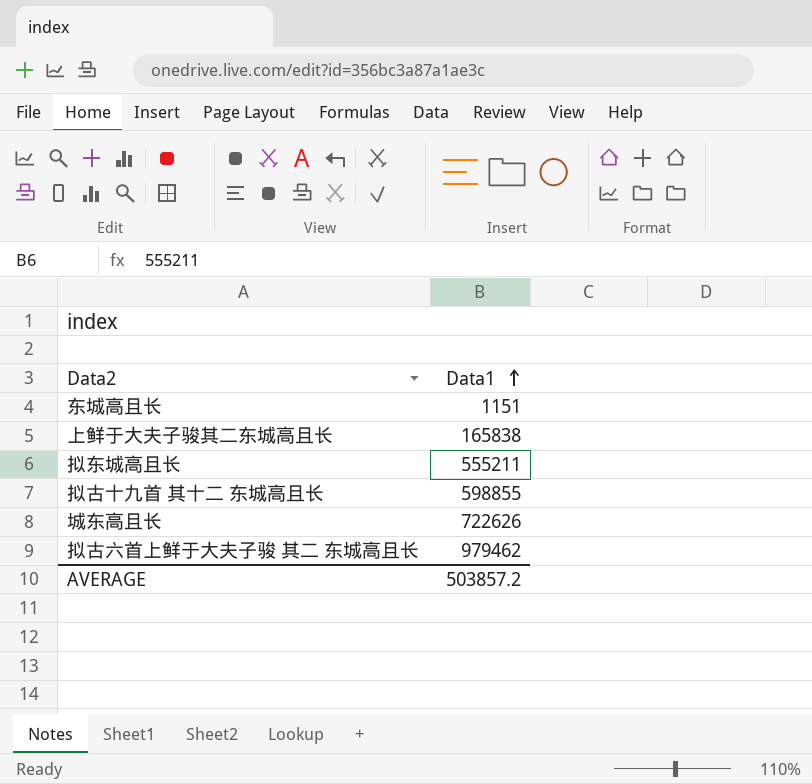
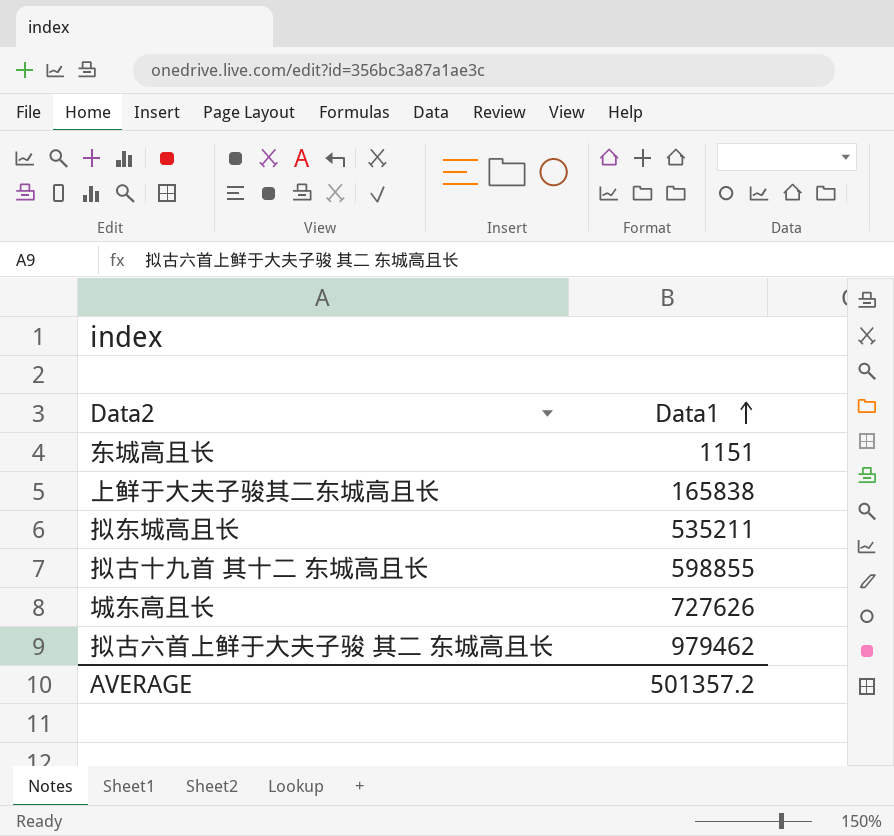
拟东城高且长 | Data1: 555211 -> 535211
城东高且长 | Data1: 722626 -> 727626
AVERAGE | Data1: 503857.2 -> 501357.2

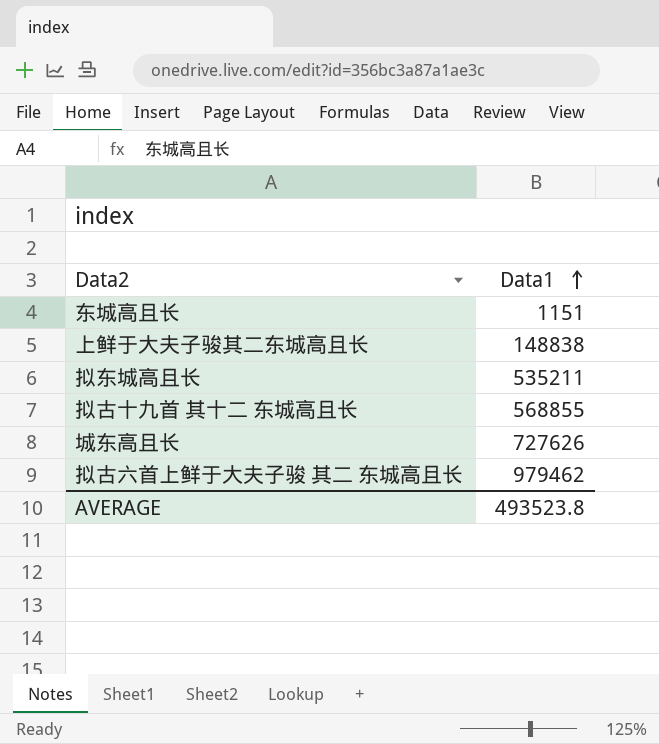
上鲜于大夫子骏其二东城高且长 | Data1: 165838 -> 148838
拟古十九首 其十二 东城高且长 | Data1: 598855 -> 568855
AVERAGE | Data1: 501357.2 -> 493523.8

